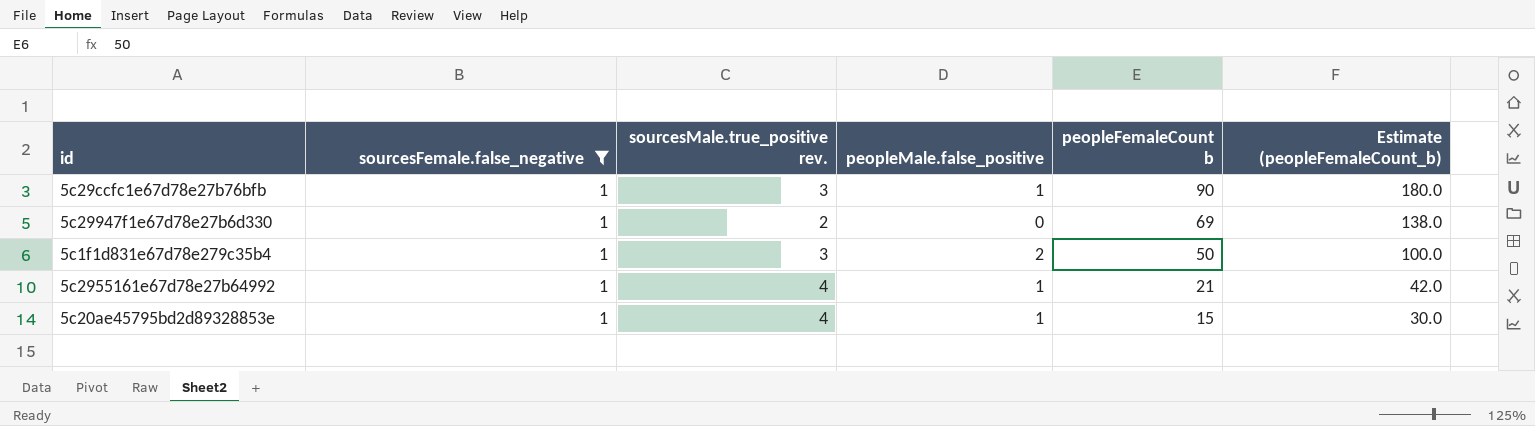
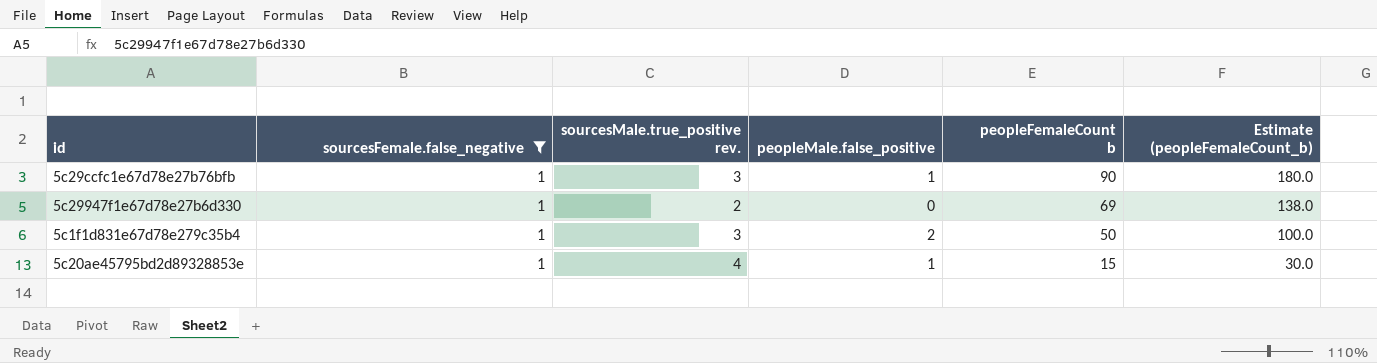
row 5c2955161e67d78e27b64992: 1 | 4 | 1 | 21 | 42.0 -> none

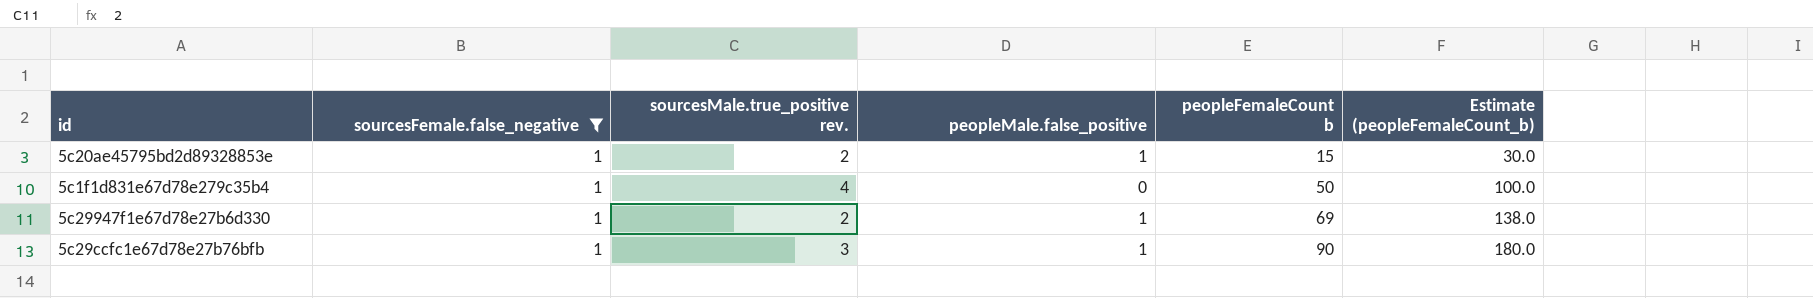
row order: peopleFemaleCount b descending -> peopleFemaleCount b ascending
5c20ae45795bd2d89328853e | sourcesMale.true_positive rev.: 4 -> 2
5c1f1d831e67d78e279c35b4 | sourcesMale.true_positive rev.: 3 -> 4
5c1f1d831e67d78e279c35b4 | peopleMale.false_positive: 2 -> 0
5c29947f1e67d78e27b6d330 | peopleMale.false_positive: 0 -> 1

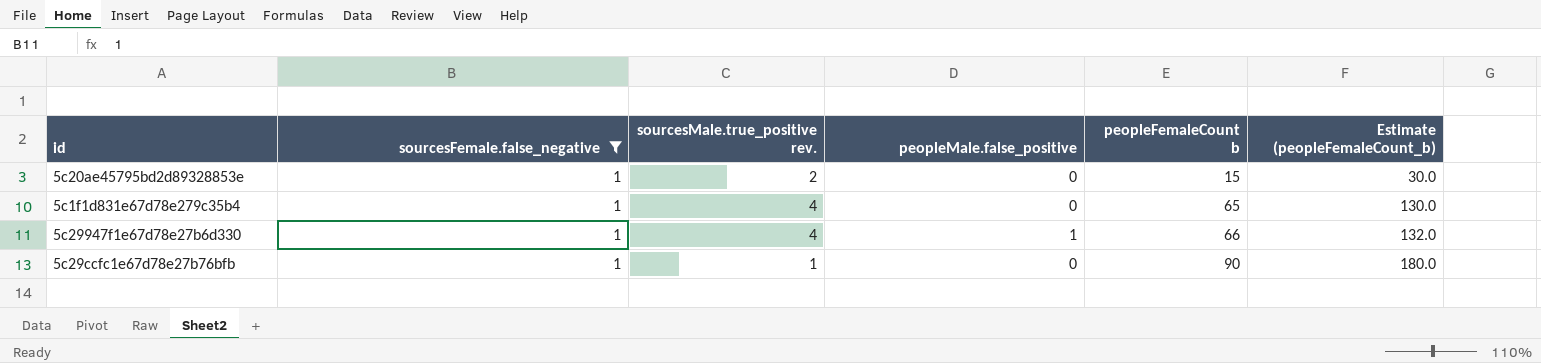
5c20ae45795bd2d89328853e | peopleMale.false_positive: 1 -> 0
5c1f1d831e67d78e279c35b4 | peopleFemaleCount b: 50 -> 65
5c1f1d831e67d78e279c35b4 | Estimate (peopleFemaleCount_b): 100.0 -> 130.0
5c29947f1e67d78e27b6d330 | sourcesMale.true_positive rev.: 2 -> 4
5c29947f1e67d78e27b6d330 | peopleFemaleCount b: 69 -> 66
5c29947f1e67d78e27b6d330 | Estimate (peopleFemaleCount_b): 138.0 -> 132.0
5c29ccfc1e67d78e27b76bfb | sourcesMale.true_positive rev.: 3 -> 1
5c29ccfc1e67d78e27b76bfb | peopleMale.false_positive: 1 -> 0

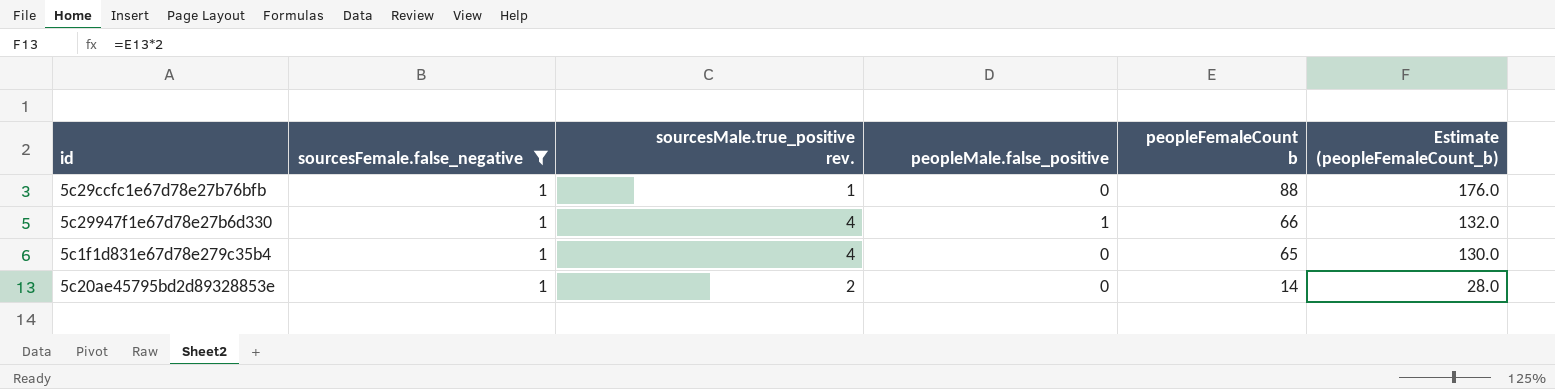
row order: peopleFemaleCount b ascending -> peopleFemaleCount b descending
5c29ccfc1e67d78e27b76bfb | peopleFemaleCount b: 90 -> 88
5c29ccfc1e67d78e27b76bfb | Estimate (peopleFemaleCount_b): 180.0 -> 176.0
5c20ae45795bd2d89328853e | peopleFemaleCount b: 15 -> 14
5c20ae45795bd2d89328853e | Estimate (peopleFemaleCount_b): 30.0 -> 28.0

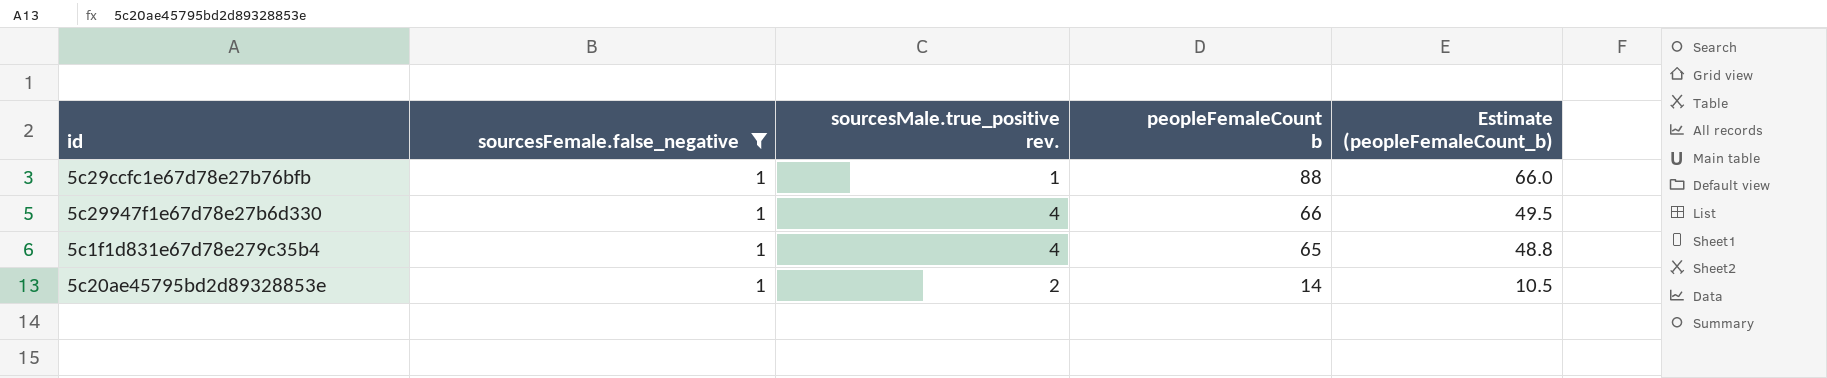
column peopleMale.false_positive | position: 4 -> none
column Estimate (peopleFemaleCount_b) | formula: [peopleFemaleCount b] * 2 -> [peopleFemaleCount b] * 0.75

